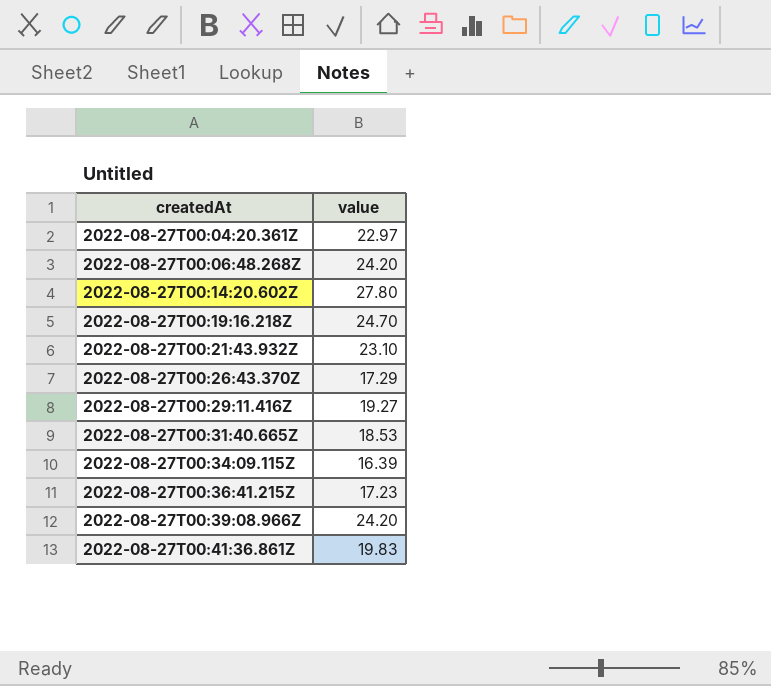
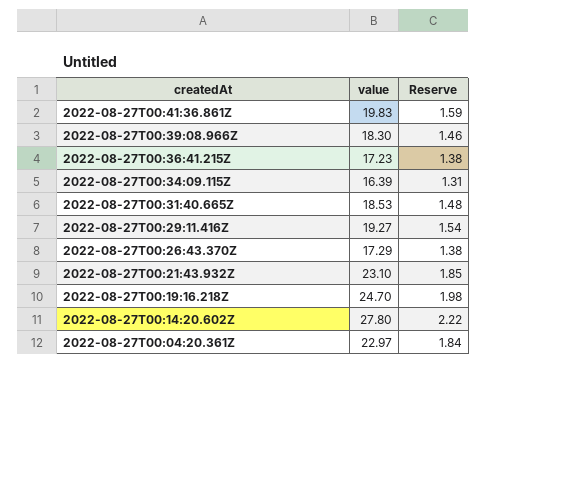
row order: createdAt ascending -> createdAt descending
column Reserve | formula: none -> [value] * 0.08
row 2022-08-27T00:06:48.268Z: 24.20 -> none
2022-08-27T00:39:08.966Z | value: 24.20 -> 18.30

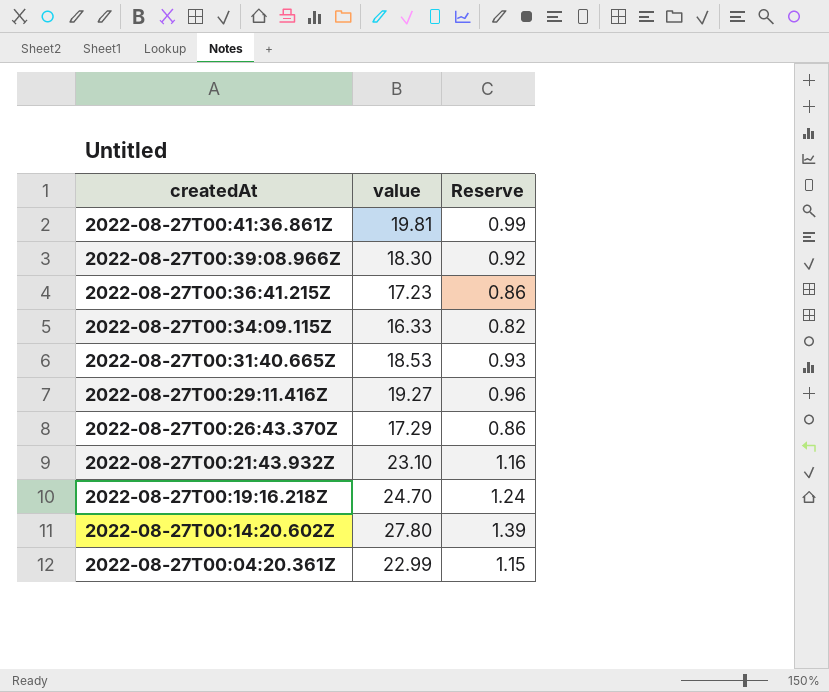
column Reserve | formula: [value] * 0.08 -> [value] * 0.05
2022-08-27T00:41:36.861Z | value: 19.83 -> 19.81
2022-08-27T00:34:09.115Z | value: 16.39 -> 16.33
2022-08-27T00:04:20.361Z | value: 22.97 -> 22.99

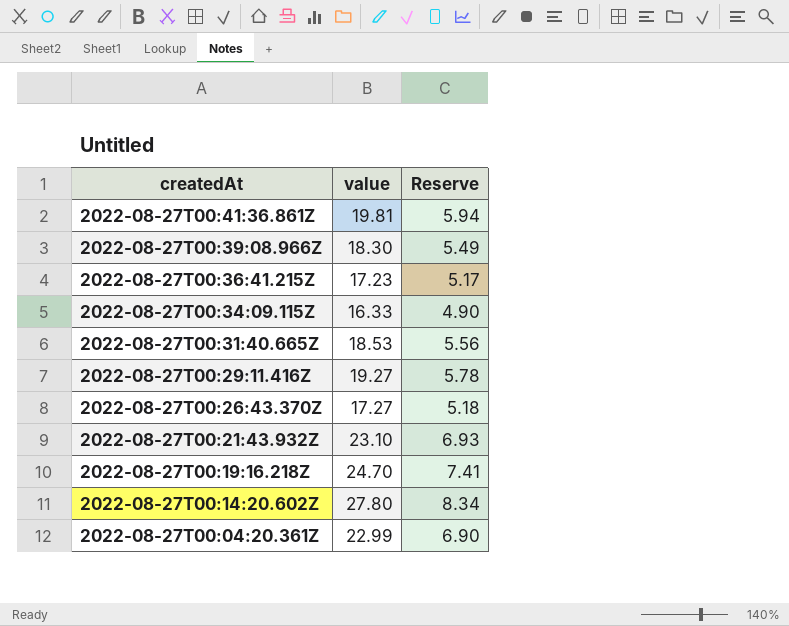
column Reserve | formula: [value] * 0.05 -> [value] * 0.3
2022-08-27T00:26:43.370Z | value: 17.29 -> 17.27

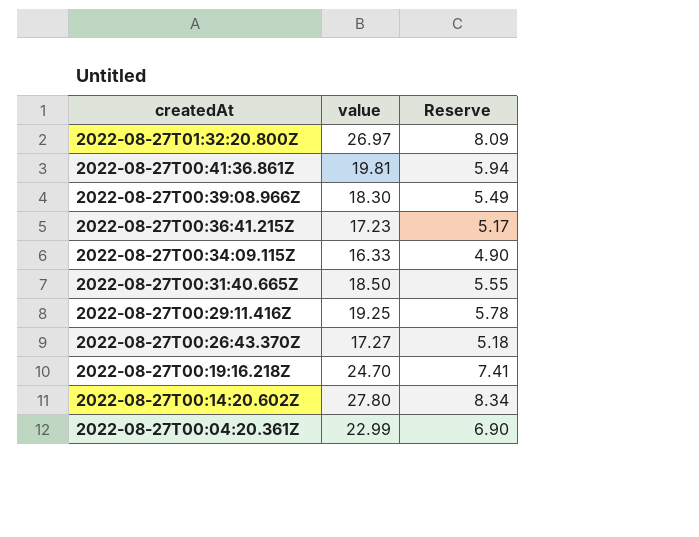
row 2022-08-27T00:21:43.932Z: 23.10 | 6.93 -> none
row 2022-08-27T01:32:20.800Z: none -> 26.97 | 8.09
2022-08-27T00:31:40.665Z | value: 18.53 -> 18.50
2022-08-27T00:31:40.665Z | Reserve: 5.56 -> 5.55
2022-08-27T00:29:11.416Z | value: 19.27 -> 19.25

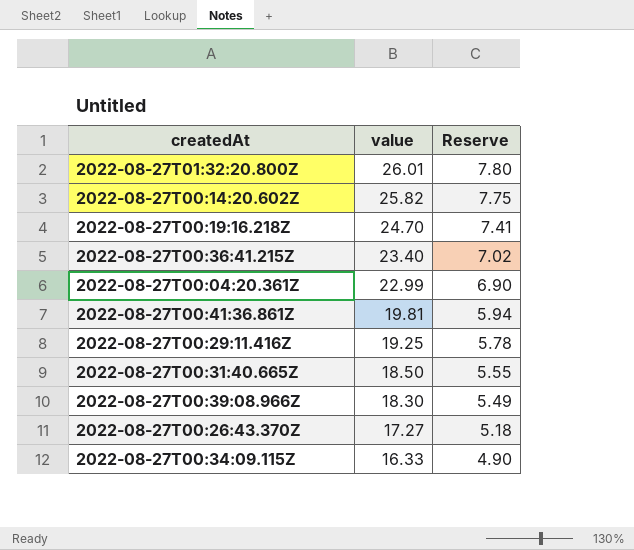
row order: createdAt descending -> value descending
2022-08-27T01:32:20.800Z | value: 26.97 -> 26.01
2022-08-27T01:32:20.800Z | Reserve: 8.09 -> 7.80
2022-08-27T00:14:20.602Z | value: 27.80 -> 25.82
2022-08-27T00:14:20.602Z | Reserve: 8.34 -> 7.75
2022-08-27T00:36:41.215Z | value: 17.23 -> 23.40
2022-08-27T00:36:41.215Z | Reserve: 5.17 -> 7.02

